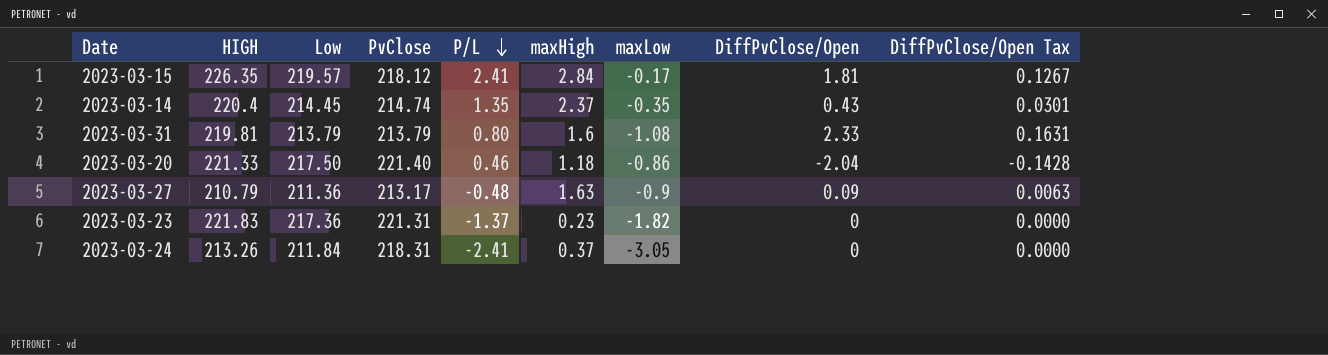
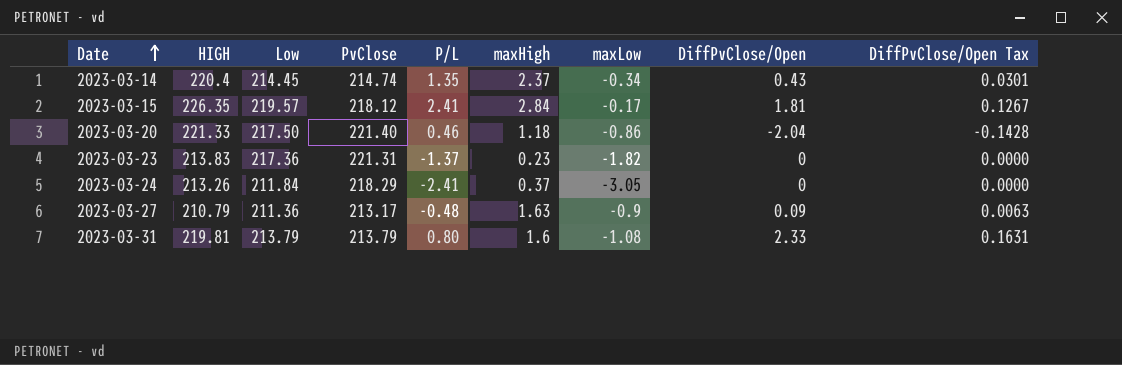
row order: P/L descending -> Date ascending
2023-03-14 | maxLow: -0.35 -> -0.34
2023-03-23 | HIGH: 221.83 -> 213.83
2023-03-24 | PvClose: 218.31 -> 218.29

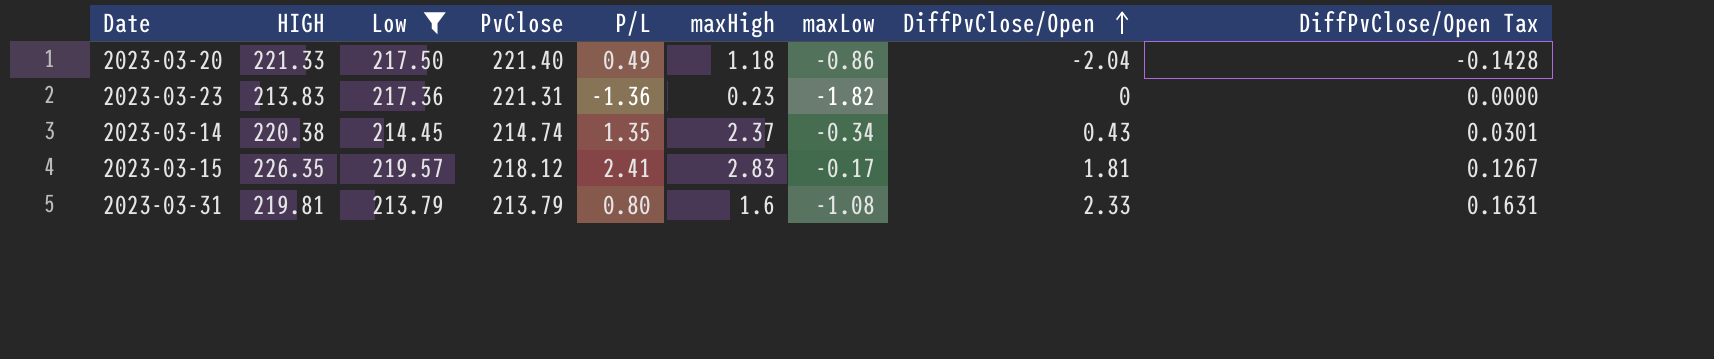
filter: none -> Low >= 213.79
row order: Date ascending -> DiffPvClose/Open ascending
2023-03-20 | P/L: 0.46 -> 0.49
2023-03-23 | P/L: -1.37 -> -1.36
2023-03-14 | HIGH: 220.4 -> 220.38
2023-03-15 | maxHigh: 2.84 -> 2.83

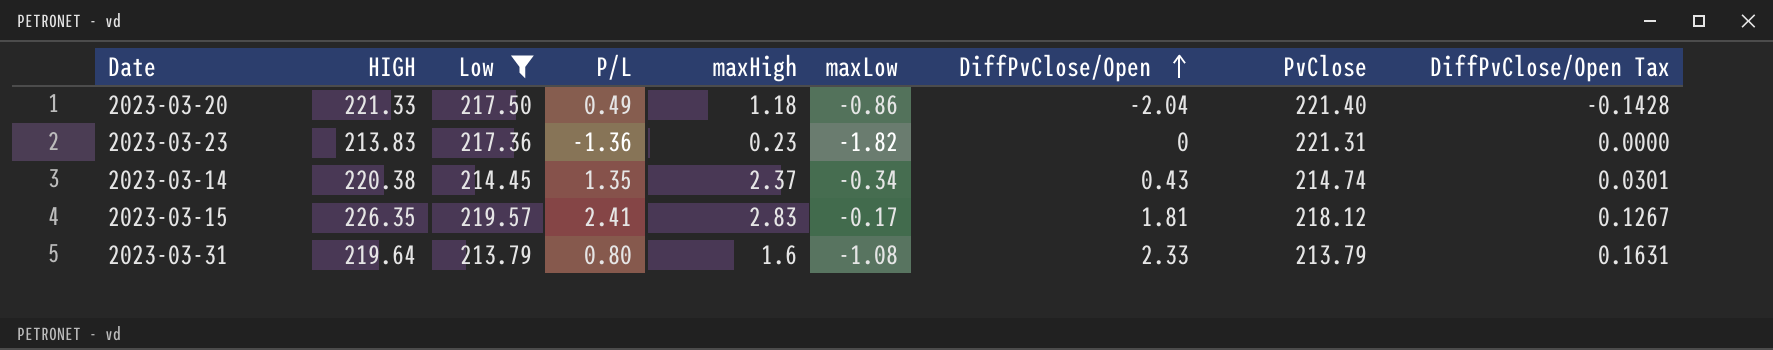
column PvClose | position: 4 -> 8
2023-03-31 | HIGH: 219.81 -> 219.64

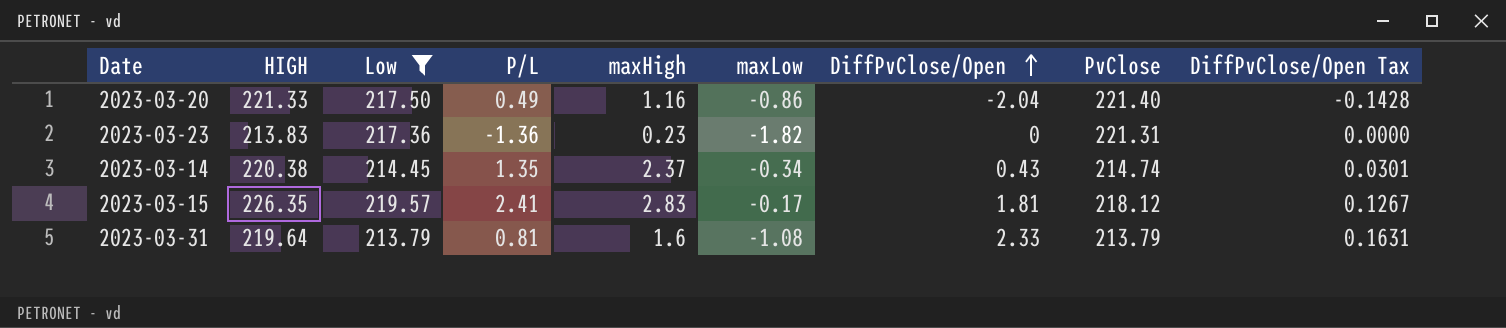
2023-03-20 | maxHigh: 1.18 -> 1.16
2023-03-31 | P/L: 0.80 -> 0.81

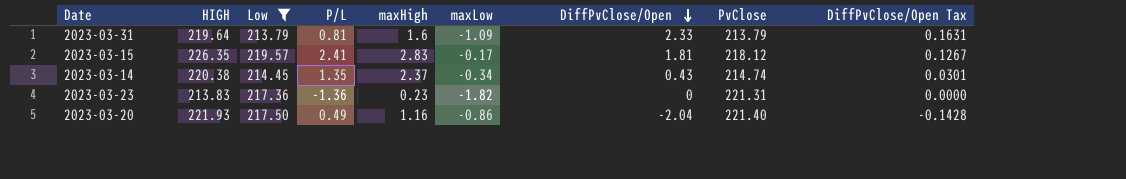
row order: DiffPvClose/Open ascending -> DiffPvClose/Open descending
2023-03-31 | maxLow: -1.08 -> -1.09
2023-03-20 | HIGH: 221.33 -> 221.93

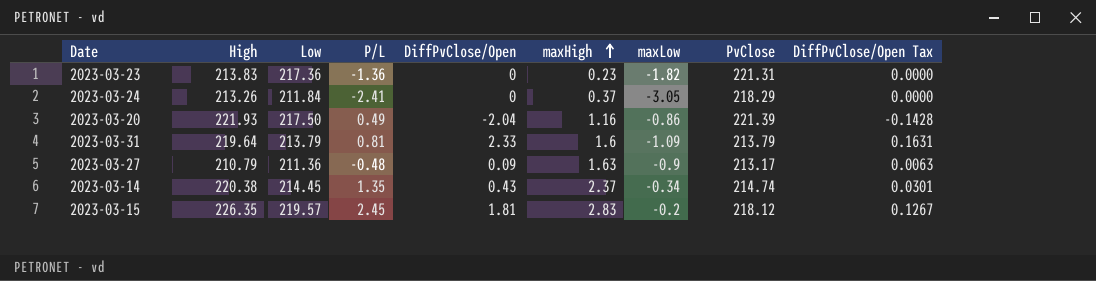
filter: Low >= 213.79 -> none
row order: DiffPvClose/Open descending -> maxHigh ascending
column name: HIGH -> High
column DiffPvClose/Open | position: 7 -> 5
2023-03-20 | PvClose: 221.40 -> 221.39
2023-03-15 | P/L: 2.41 -> 2.45
2023-03-15 | maxLow: -0.17 -> -0.2

